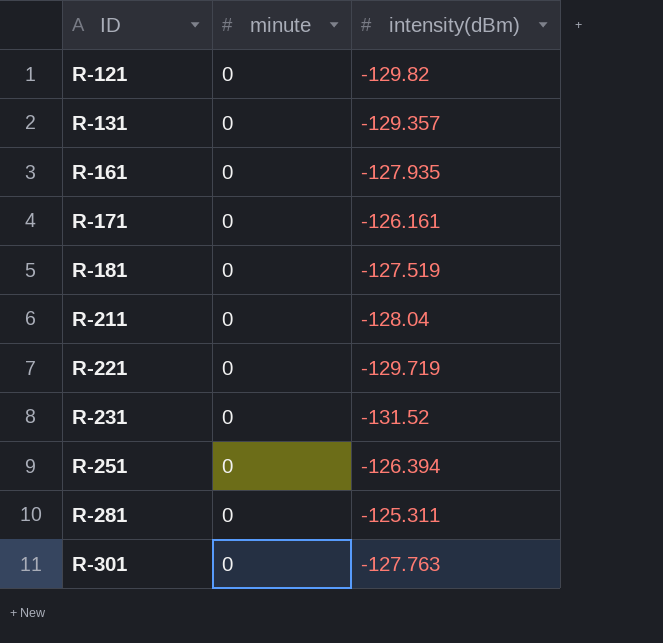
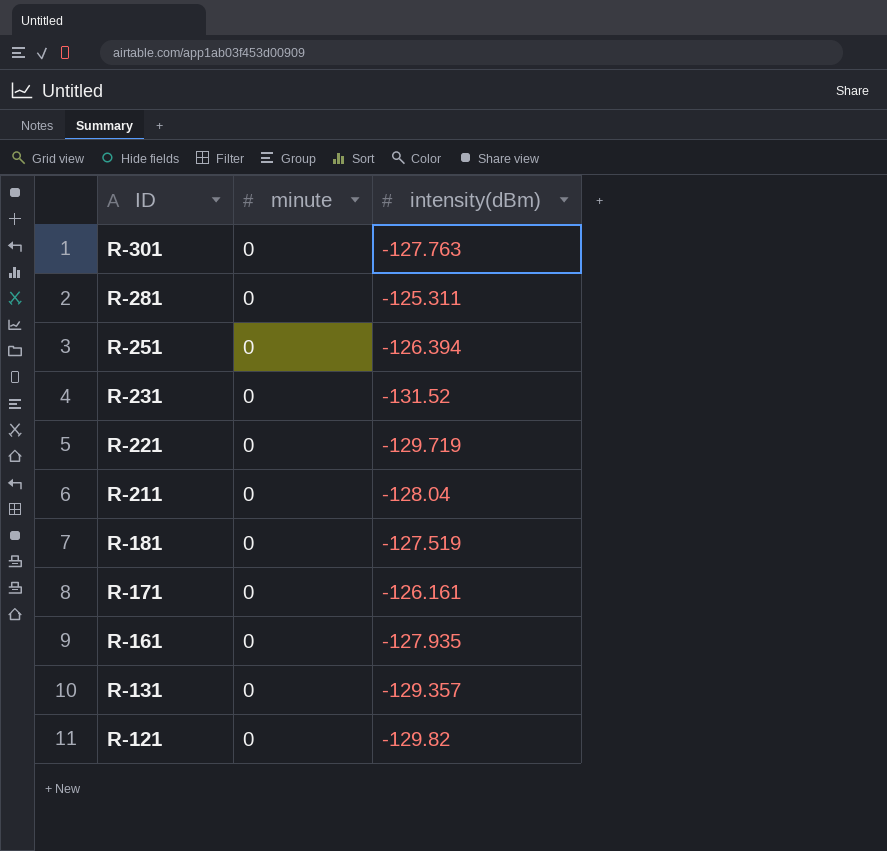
row order: ID ascending -> ID descending

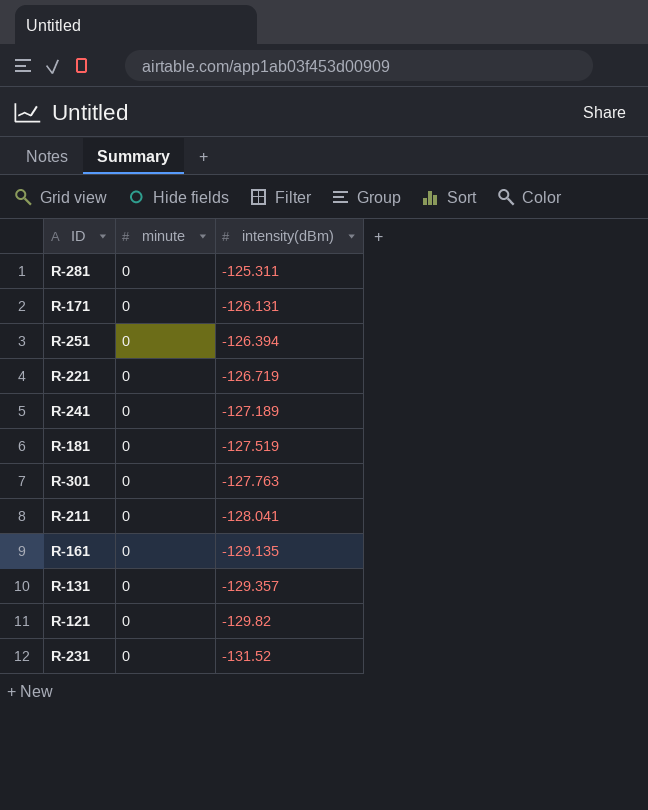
row order: ID descending -> intensity(dBm) descending
R-171 | intensity(dBm): -126.161 -> -126.131
R-221 | intensity(dBm): -129.719 -> -126.719
row R-241: none -> 0 | -127.189
R-211 | intensity(dBm): -128.04 -> -128.041
R-161 | intensity(dBm): -127.935 -> -129.135

